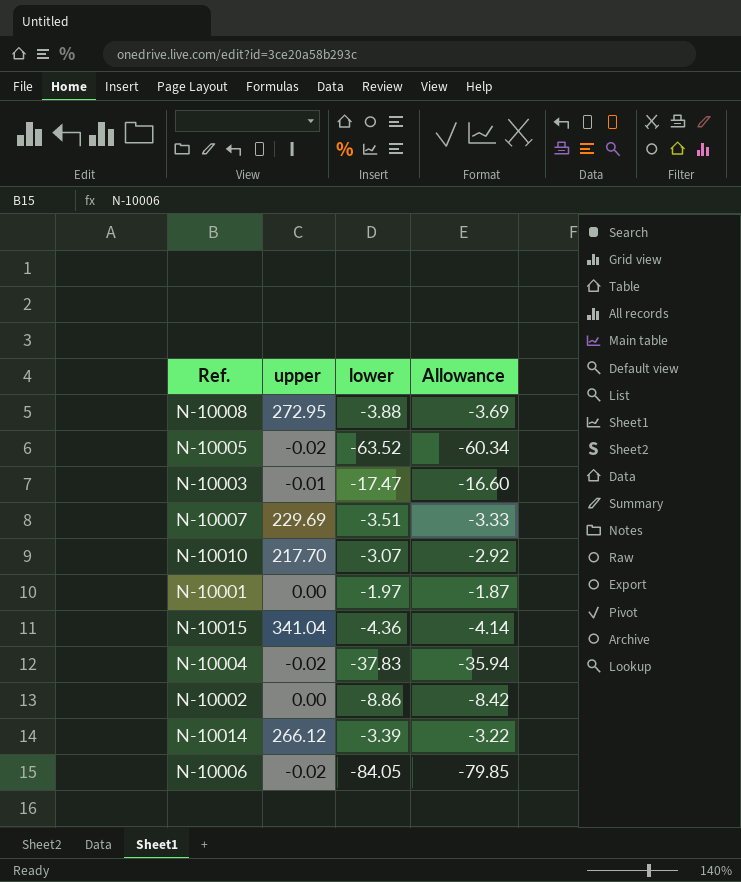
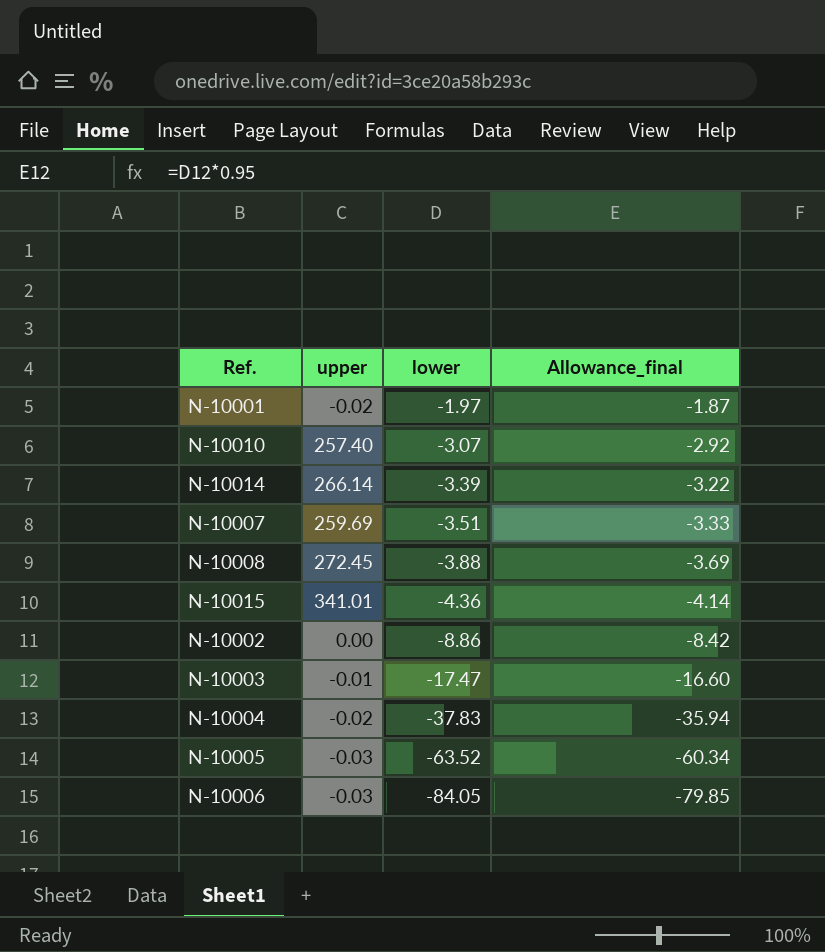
row order: none -> lower descending
column name: Allowance -> Allowance_final
N-10001 | upper: 0.00 -> -0.02
N-10010 | upper: 217.70 -> 257.40
N-10014 | upper: 266.12 -> 266.14
N-10007 | upper: 229.69 -> 259.69
N-10008 | upper: 272.95 -> 272.45
N-10015 | upper: 341.04 -> 341.01
N-10005 | upper: -0.02 -> -0.03
N-10006 | upper: -0.02 -> -0.03

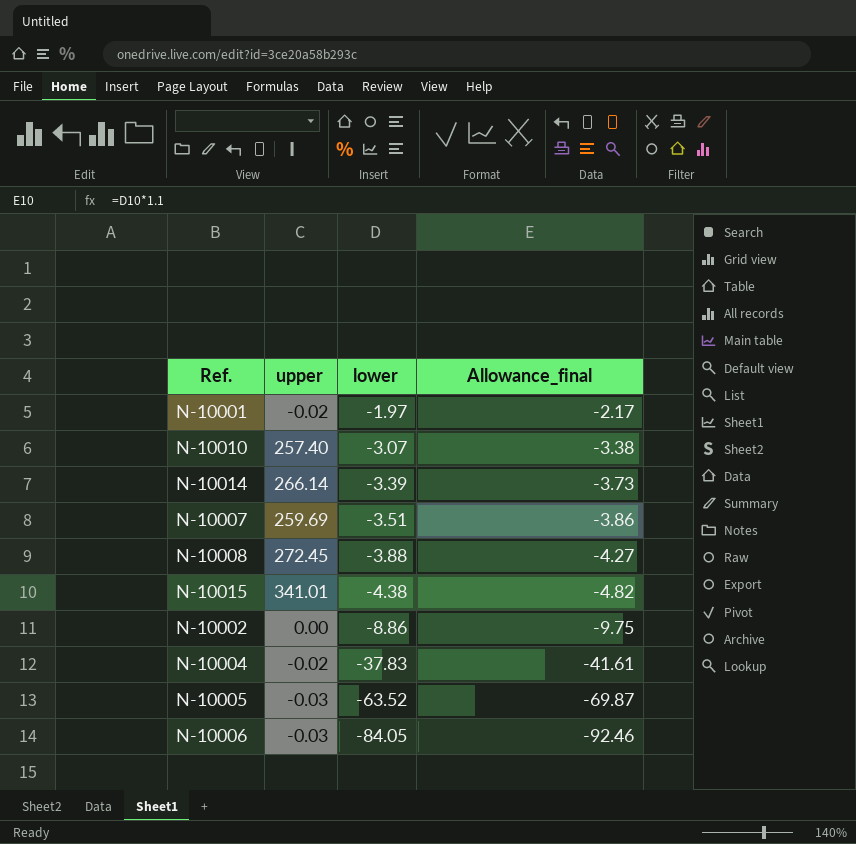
column Allowance_final | formula: [lower] * 0.95 -> [lower] * 1.1
row N-10003: -0.01 | -17.47 | -16.60 -> none
N-10015 | lower: -4.36 -> -4.38

